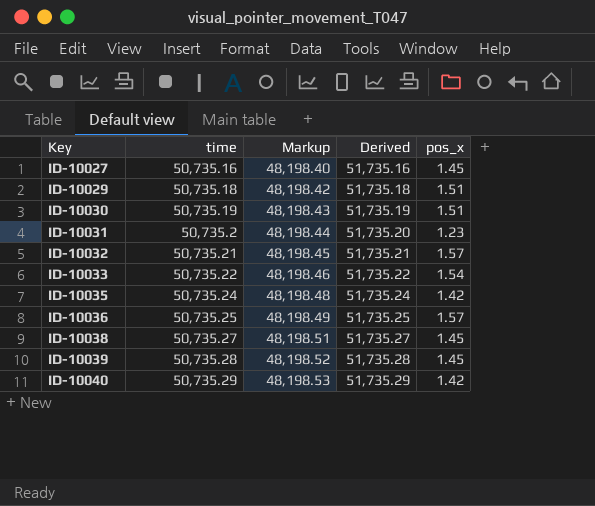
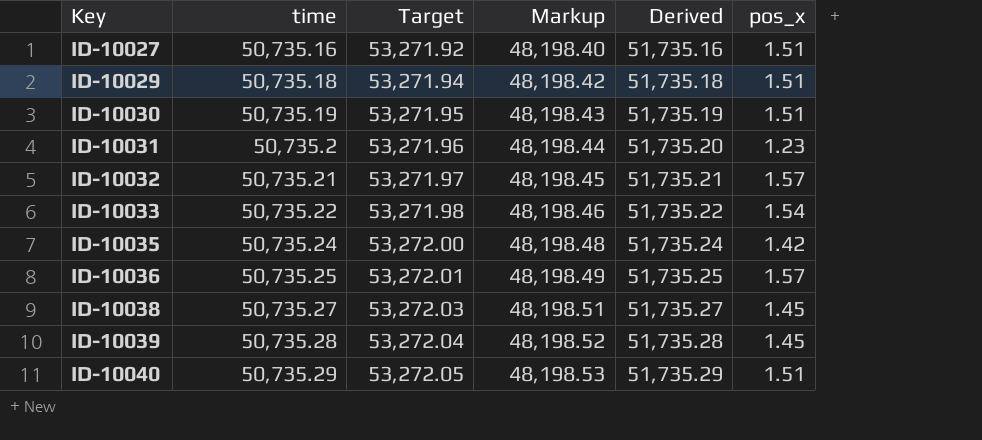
column Target | formula: none -> [time] * 1.05
ID-10027 | pos_x: 1.45 -> 1.51
ID-10040 | pos_x: 1.42 -> 1.51

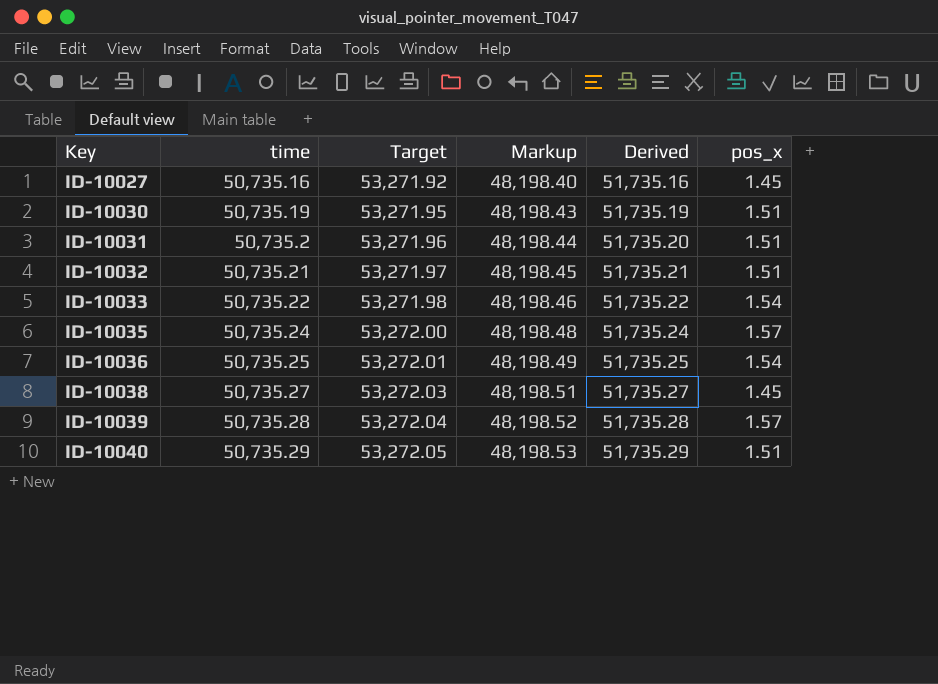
row ID-10029: 50,735.18 | 53,271.94 | 48,198.42 | 51,735.18 | 1.51 -> none
ID-10027 | pos_x: 1.51 -> 1.45
ID-10031 | pos_x: 1.23 -> 1.51
ID-10032 | pos_x: 1.57 -> 1.51
ID-10035 | pos_x: 1.42 -> 1.57
ID-10036 | pos_x: 1.57 -> 1.54
ID-10039 | pos_x: 1.45 -> 1.57

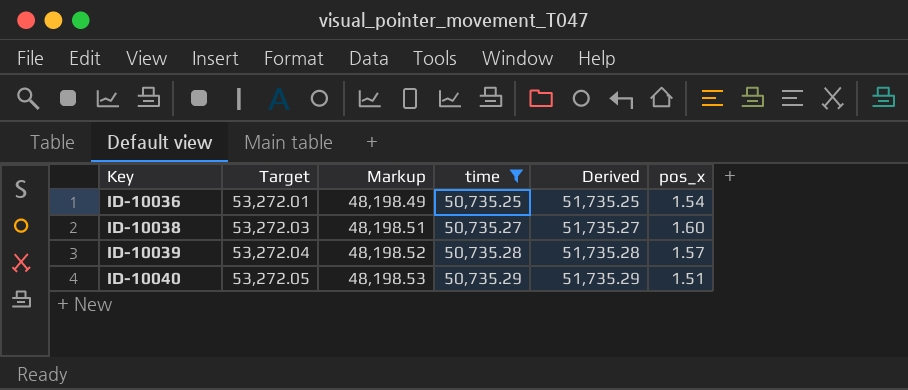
filter: none -> time >= 50,735.25
column time | position: 2 -> 4
ID-10038 | pos_x: 1.45 -> 1.60

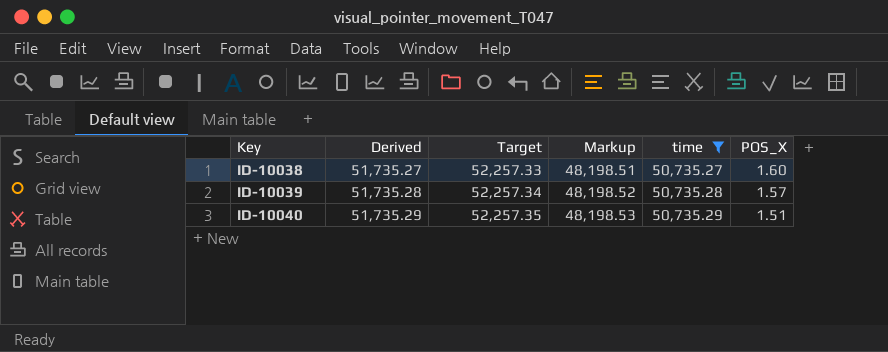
column Derived | position: 5 -> 2
column Target | formula: [time] * 1.05 -> [time] * 1.03
column name: pos_x -> POS_X
row ID-10036: 53,272.01 | 48,198.49 | 50,735.25 | 51,735.25 | 1.54 -> none

